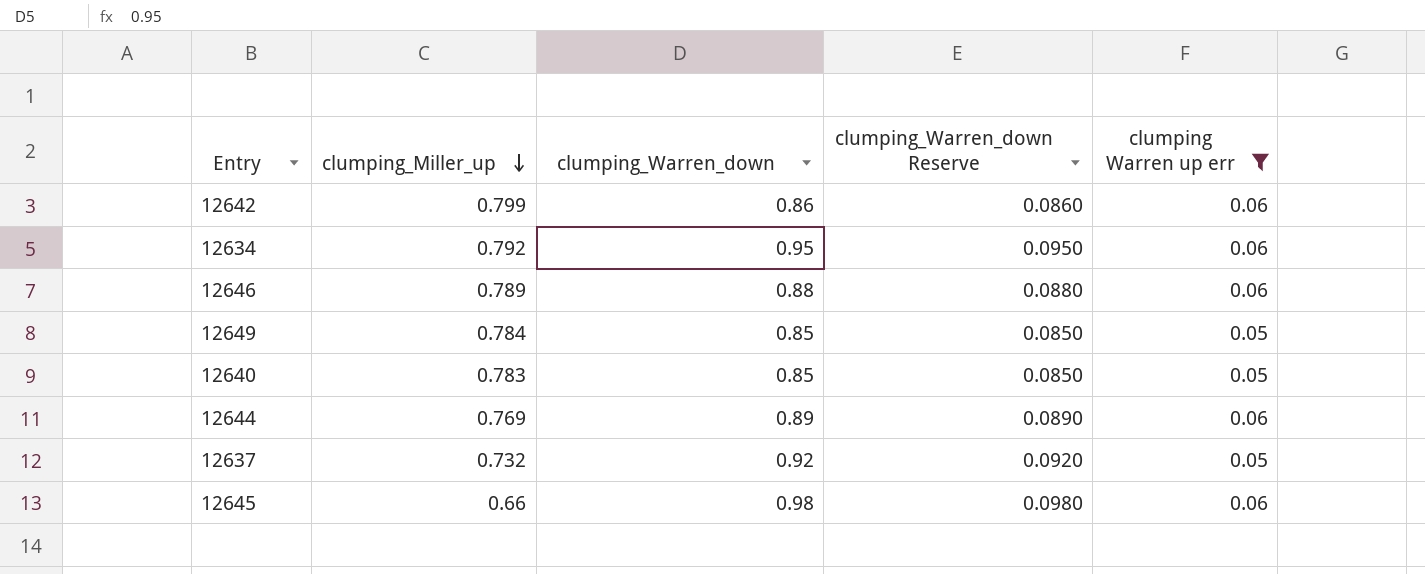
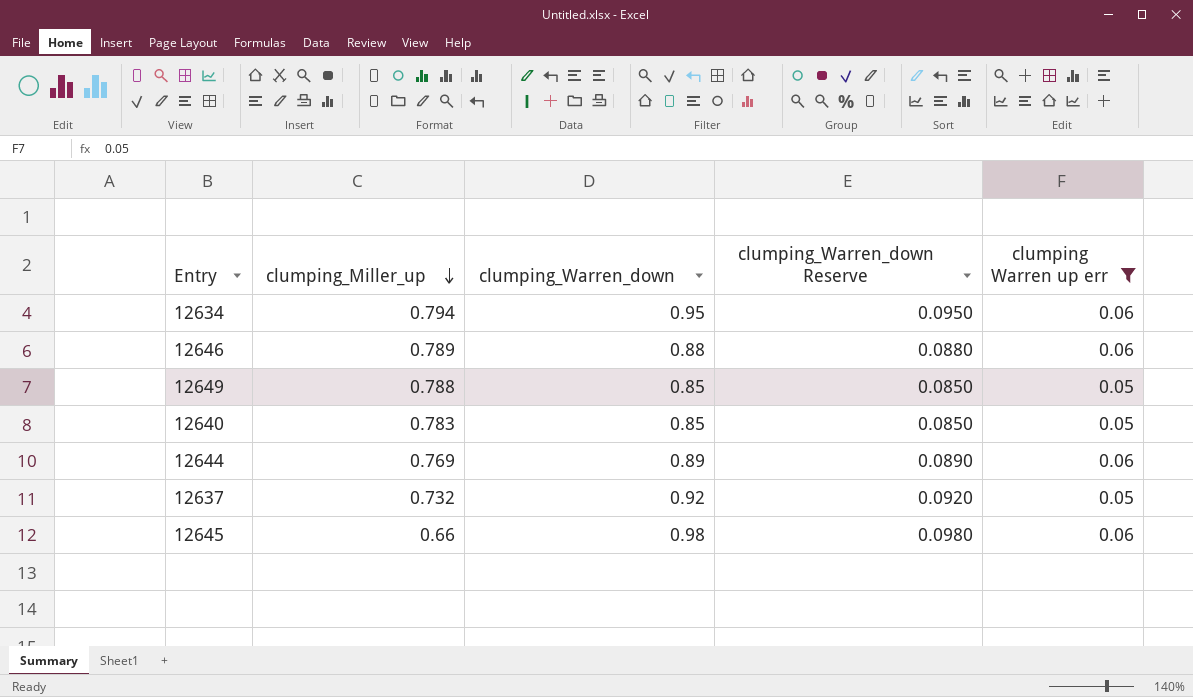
row 12642: 0.799 | 0.86 | 0.0860 | 0.06 -> none
12634 | clumping_Miller_up: 0.792 -> 0.794
12649 | clumping_Miller_up: 0.784 -> 0.788

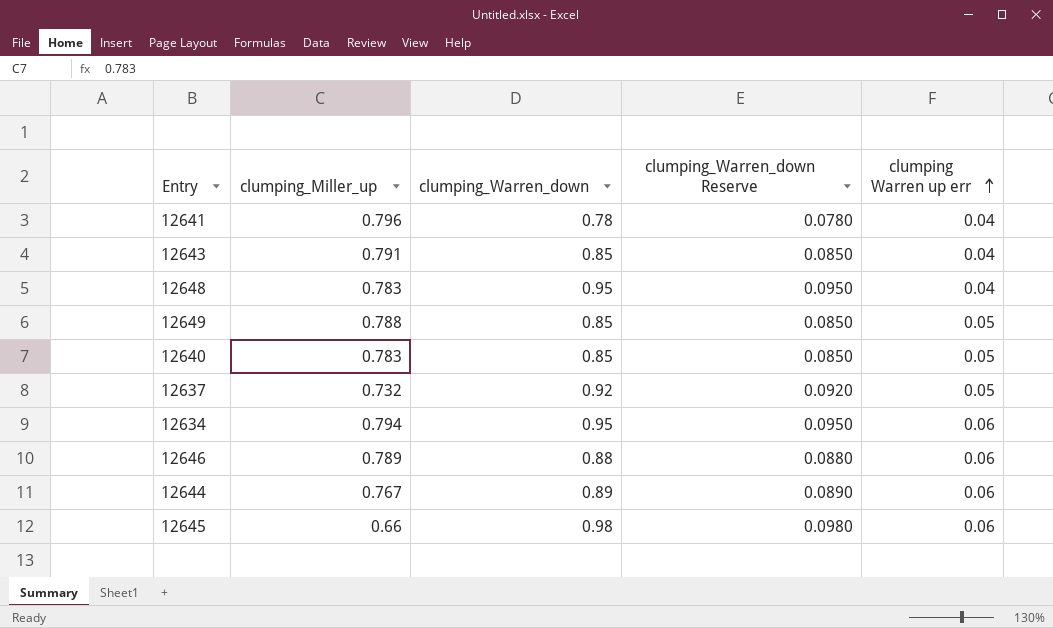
filter: clumping Warren up err != 0.04 -> none
row order: clumping_Miller_up descending -> clumping Warren up err ascending
12644 | clumping_Miller_up: 0.769 -> 0.767

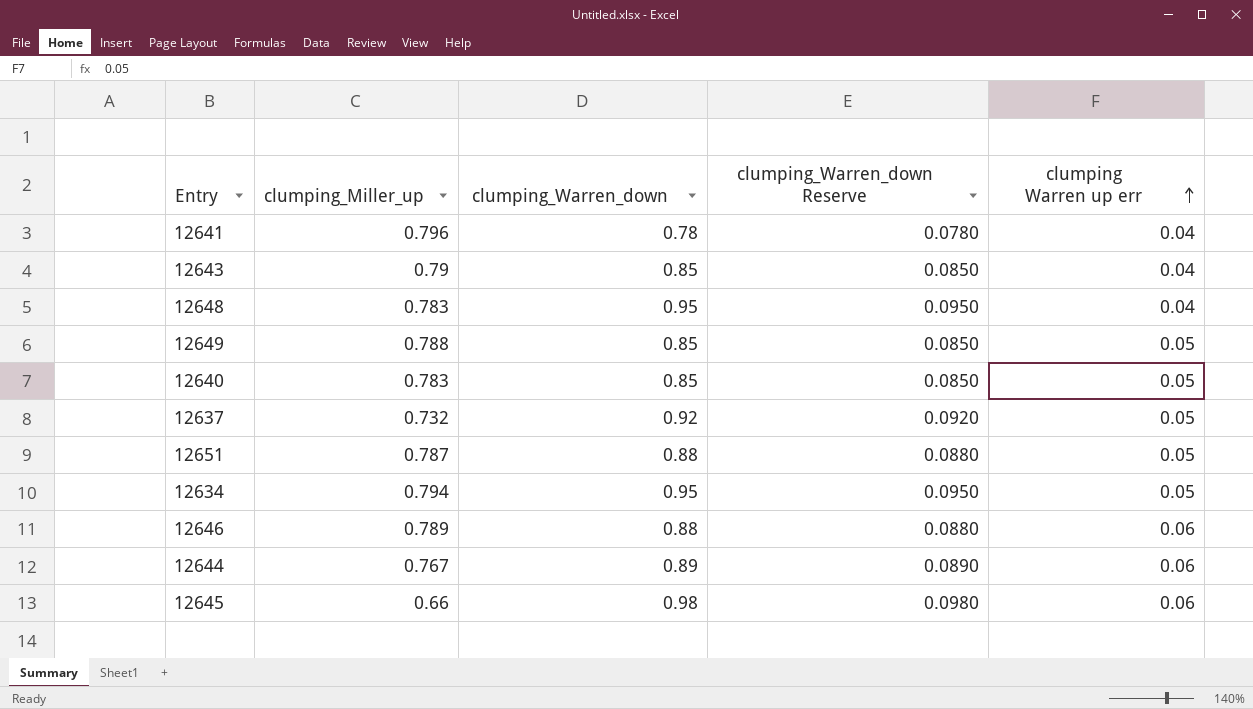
12643 | clumping_Miller_up: 0.791 -> 0.79
row 12651: none -> 0.787 | 0.88 | 0.0880 | 0.05
12634 | clumping Warren up err: 0.06 -> 0.05

